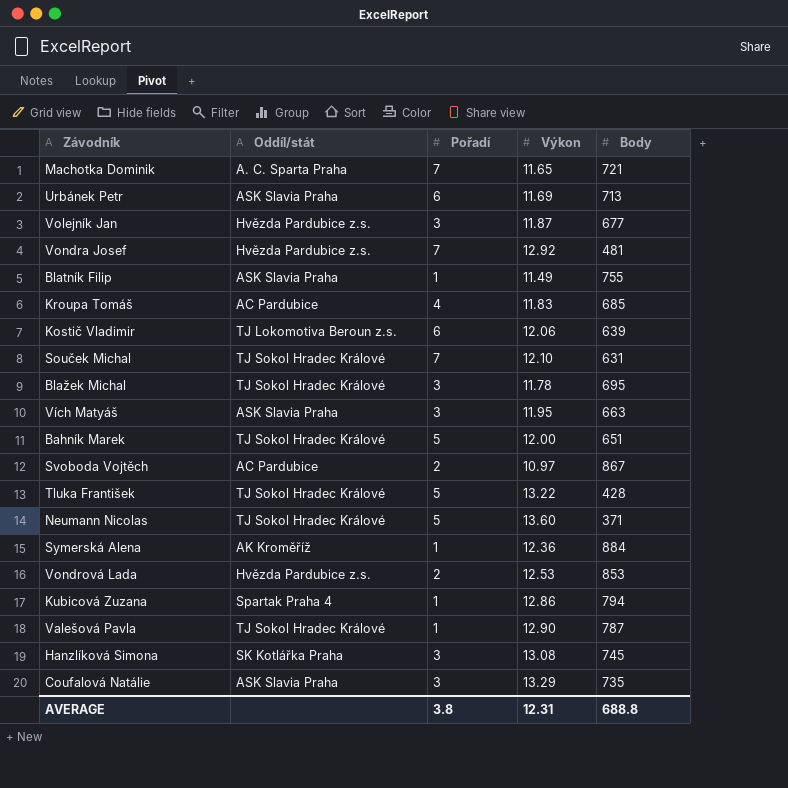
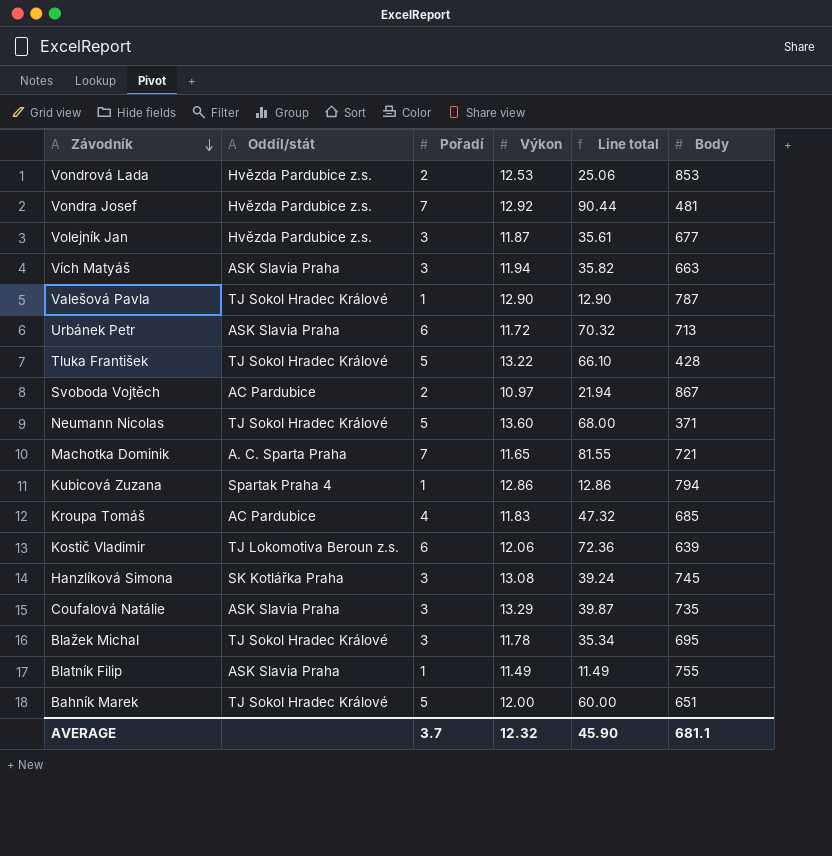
row order: none -> Závodník descending
column Line total | formula: none -> [Pořadí] * [Výkon]
row Souček Michal: TJ Sokol Hradec Králové | 7 | 12.10 | 631 -> none
row Symerská Alena: AK Kroměříž | 1 | 12.36 | 884 -> none
Vích Matyáš | Výkon: 11.95 -> 11.94
Urbánek Petr | Výkon: 11.69 -> 11.72
AVERAGE | Pořadí: 3.8 -> 3.7
AVERAGE | Výkon: 12.31 -> 12.32
AVERAGE | Body: 688.8 -> 681.1

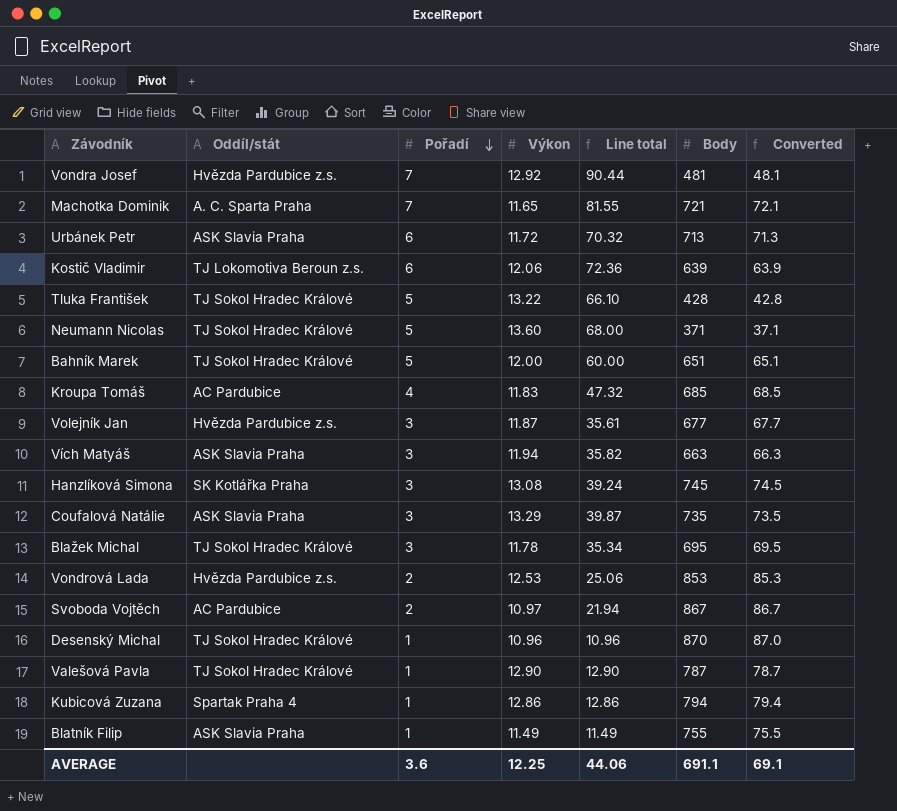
row order: Závodník descending -> Pořadí descending
column Converted | formula: none -> [Body] * 0.1
row Desenský Michal: none -> TJ Sokol Hradec Králové | 1 | 10.96 | 10.96 | 870 | 87.0
AVERAGE | Pořadí: 3.7 -> 3.6
AVERAGE | Výkon: 12.32 -> 12.25
AVERAGE | Line total: 45.90 -> 44.06
AVERAGE | Body: 681.1 -> 691.1

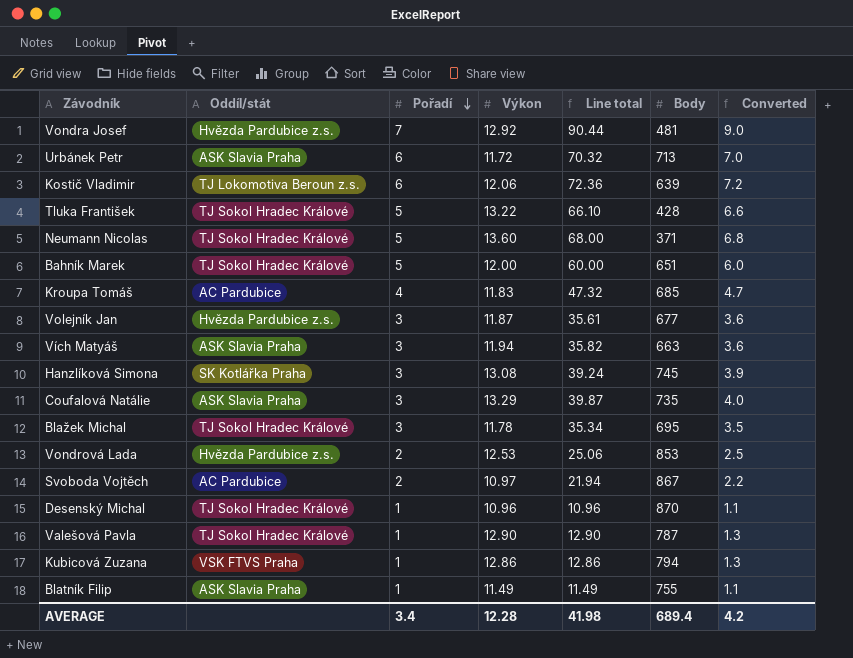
column Converted | formula: [Body] * 0.1 -> [Line total] * 0.1
row Machotka Dominik: A. C. Sparta Praha | 7 | 11.65 | 81.55 | 721 | 72.1 -> none
Kubicová Zuzana | Oddíl/stát: Spartak Praha 4 -> VSK FTVS Praha
AVERAGE | Pořadí: 3.6 -> 3.4
AVERAGE | Výkon: 12.25 -> 12.28
AVERAGE | Line total: 44.06 -> 41.98
AVERAGE | Body: 691.1 -> 689.4
AVERAGE | Converted: 69.1 -> 4.2

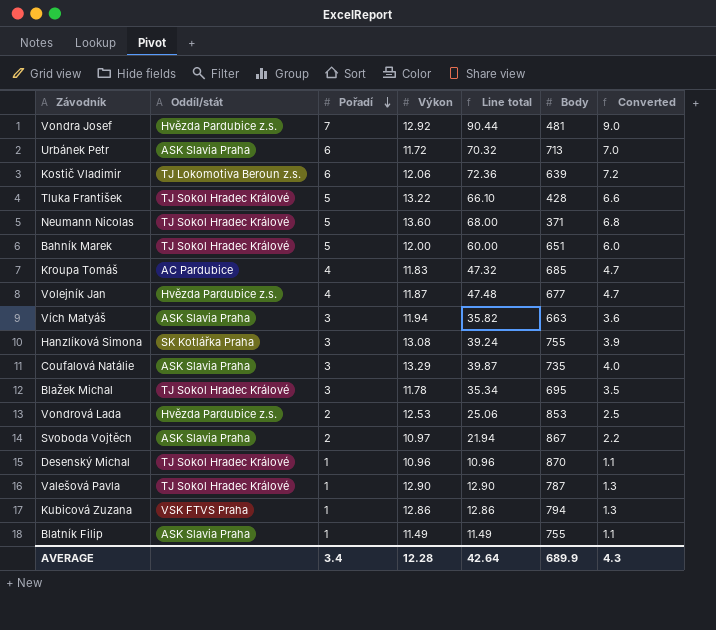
Volejník Jan | Pořadí: 3 -> 4
Volejník Jan | Line total: 35.61 -> 47.48
Volejník Jan | Converted: 3.6 -> 4.7
Hanzlíková Simona | Body: 745 -> 755
Svoboda Vojtěch | Oddíl/stát: AC Pardubice -> ASK Slavia Praha
AVERAGE | Line total: 41.98 -> 42.64
AVERAGE | Body: 689.4 -> 689.9
AVERAGE | Converted: 4.2 -> 4.3

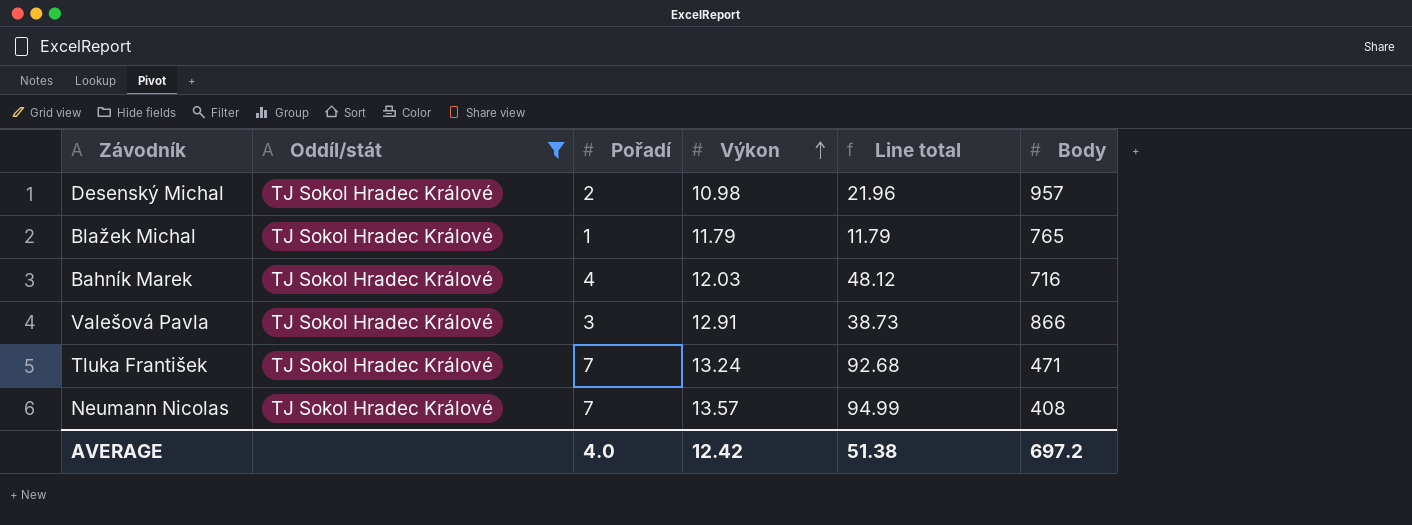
filter: none -> Oddíl/stát = TJ Sokol Hradec Králové
row order: Pořadí descending -> Výkon ascending
column Converted | formula: [Line total] * 0.1 -> none
Desenský Michal | Pořadí: 1 -> 2
Desenský Michal | Výkon: 10.96 -> 10.98
Desenský Michal | Line total: 10.96 -> 21.96
Desenský Michal | Body: 870 -> 957
Blažek Michal | Pořadí: 3 -> 1
Blažek Michal | Výkon: 11.78 -> 11.79
Blažek Michal | Line total: 35.34 -> 11.79
Blažek Michal | Body: 695 -> 765
Bahník Marek | Pořadí: 5 -> 4
Bahník Marek | Výkon: 12.00 -> 12.03
Bahník Marek | Line total: 60.00 -> 48.12
Bahník Marek | Body: 651 -> 716
Valešová Pavla | Pořadí: 1 -> 3
Valešová Pavla | Výkon: 12.90 -> 12.91
Valešová Pavla | Line total: 12.90 -> 38.73
Valešová Pavla | Body: 787 -> 866
Tluka František | Pořadí: 5 -> 7
Tluka František | Výkon: 13.22 -> 13.24
Tluka František | Line total: 66.10 -> 92.68
Tluka František | Body: 428 -> 471
Neumann Nicolas | Pořadí: 5 -> 7
Neumann Nicolas | Výkon: 13.60 -> 13.57
Neumann Nicolas | Line total: 68.00 -> 94.99
Neumann Nicolas | Body: 371 -> 408
AVERAGE | Pořadí: 3.4 -> 4.0
AVERAGE | Výkon: 12.28 -> 12.42
AVERAGE | Line total: 42.64 -> 51.38
AVERAGE | Body: 689.9 -> 697.2

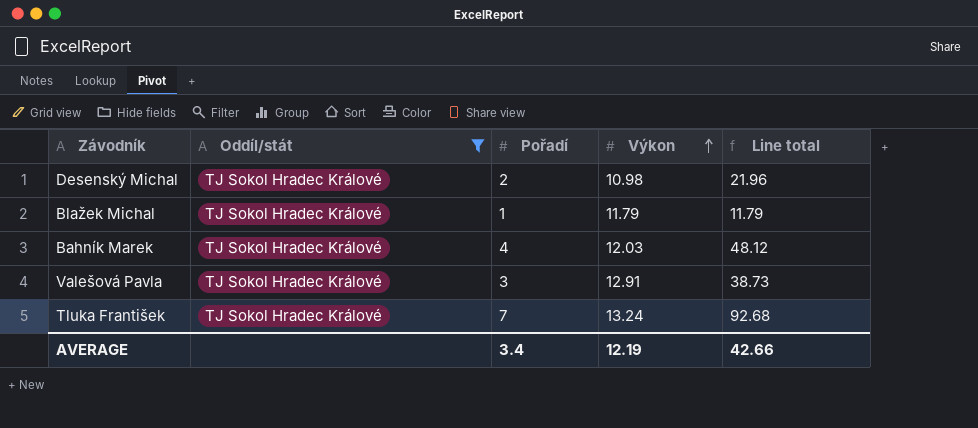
column Body | position: 6 -> none
row Neumann Nicolas: TJ Sokol Hradec Králové | 7 | 13.57 | 94.99 | 408 -> none
AVERAGE | Pořadí: 4.0 -> 3.4
AVERAGE | Výkon: 12.42 -> 12.19
AVERAGE | Line total: 51.38 -> 42.66

